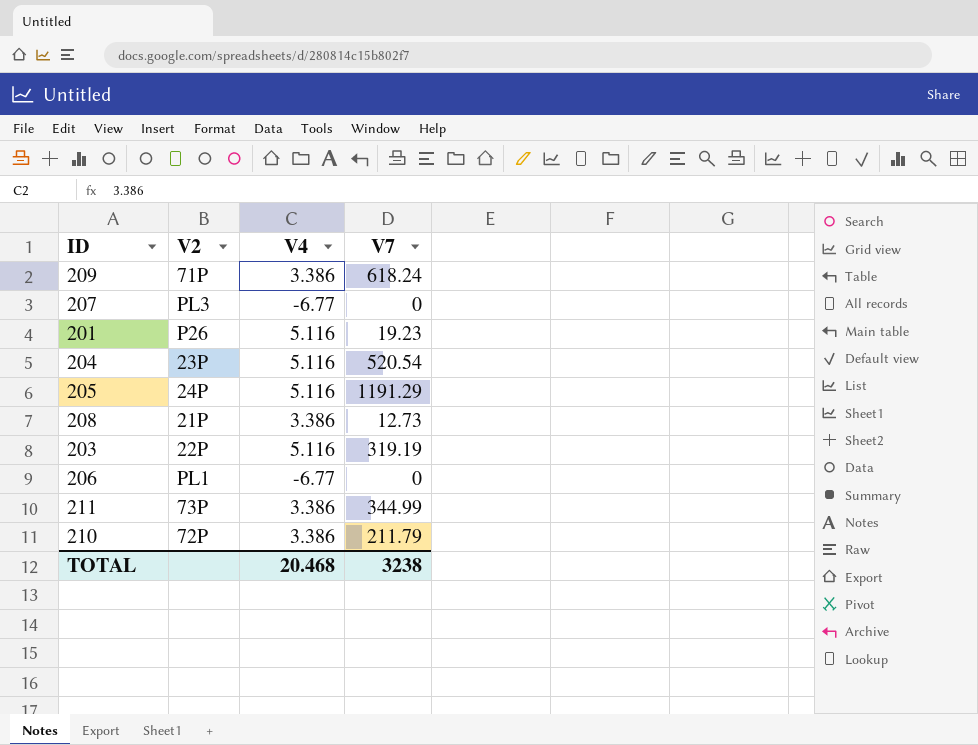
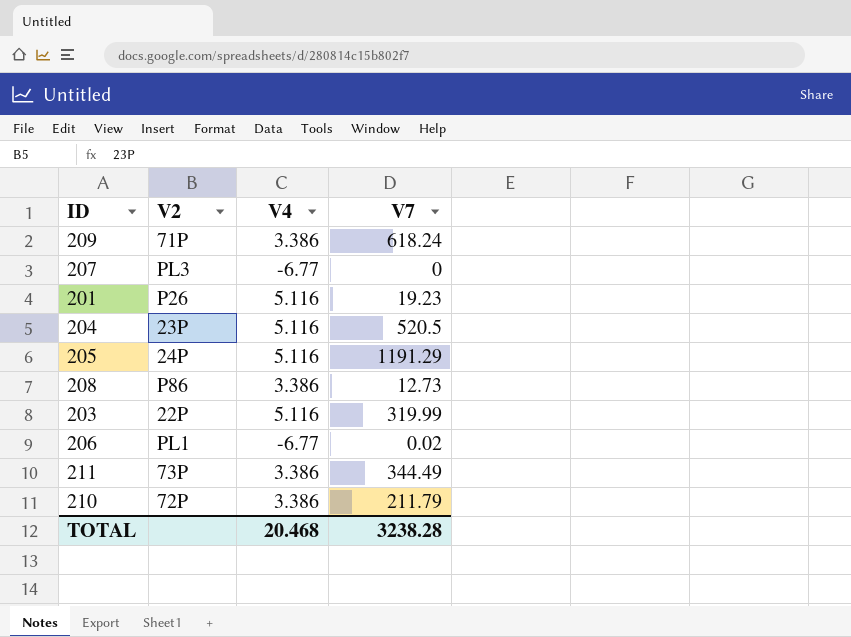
204 | V7: 520.54 -> 520.5
208 | V2: 21P -> P86
203 | V7: 319.19 -> 319.99
206 | V7: 0 -> 0.02
211 | V7: 344.99 -> 344.49
TOTAL | V7: 3238 -> 3238.28

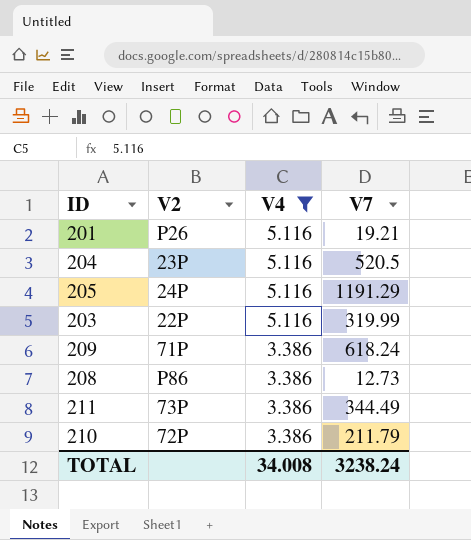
filter: none -> V4 != -6.77
row order: none -> V4 descending
201 | V7: 19.23 -> 19.21
TOTAL | V4: 20.468 -> 34.008
TOTAL | V7: 3238.28 -> 3238.24

